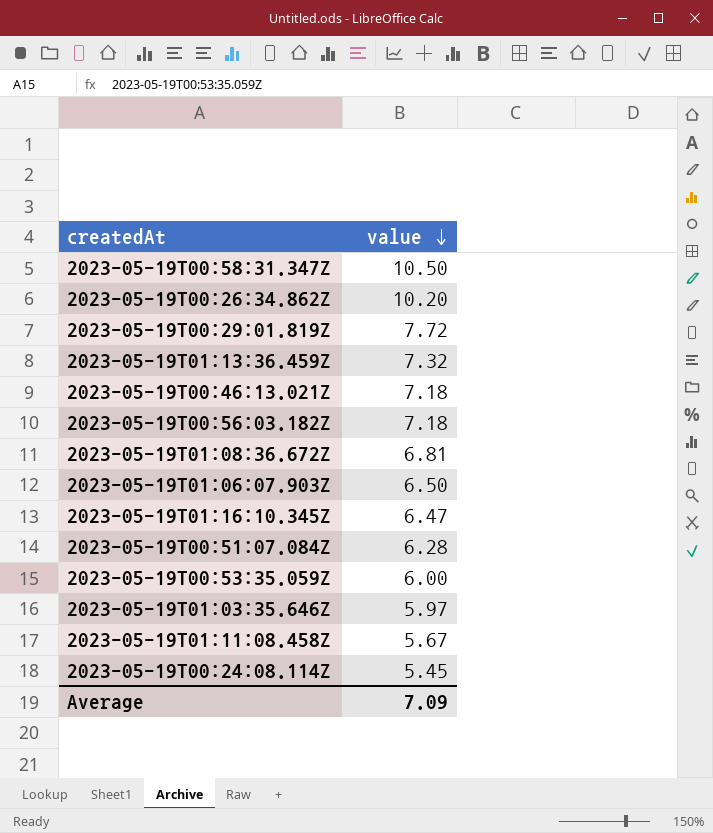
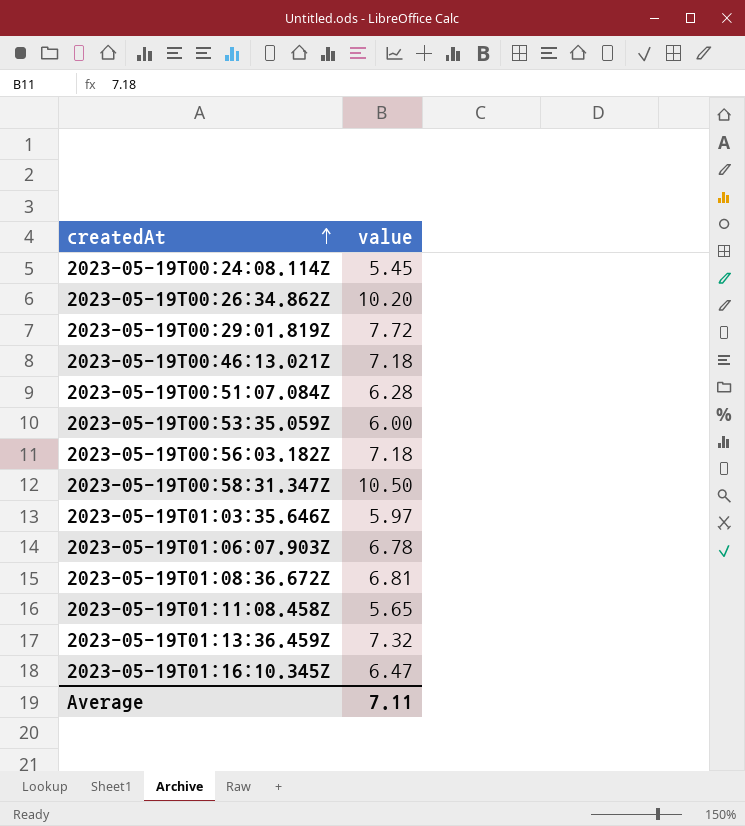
row order: value descending -> createdAt ascending
2023-05-19T01:06:07.903Z | value: 6.50 -> 6.78
2023-05-19T01:11:08.458Z | value: 5.67 -> 5.65
Average | value: 7.09 -> 7.11

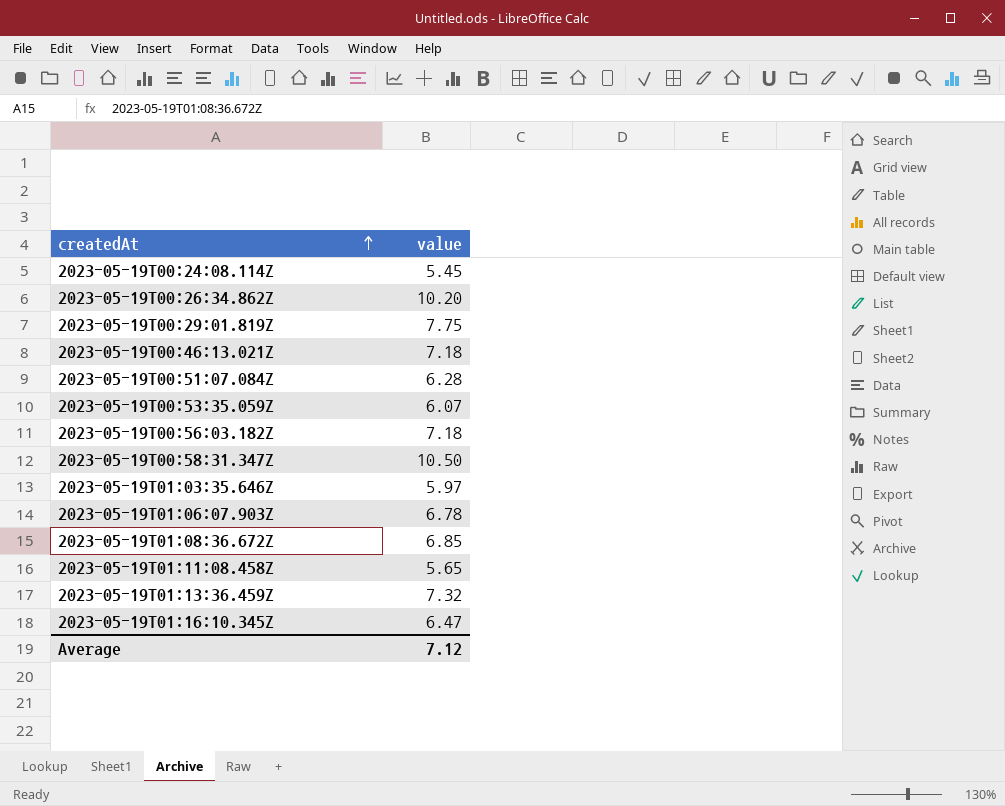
2023-05-19T00:29:01.819Z | value: 7.72 -> 7.75
2023-05-19T00:53:35.059Z | value: 6.00 -> 6.07
2023-05-19T01:08:36.672Z | value: 6.81 -> 6.85
Average | value: 7.11 -> 7.12

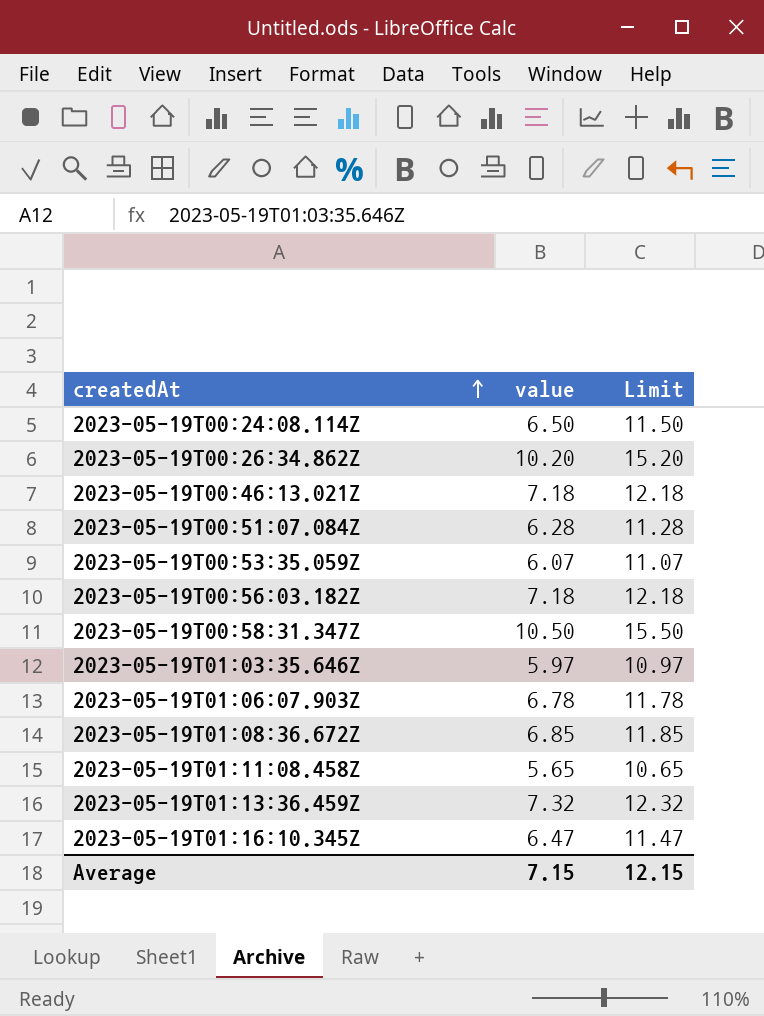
column Limit | formula: none -> [value] + 5
row 2023-05-19T00:29:01.819Z: 7.75 -> none
2023-05-19T00:24:08.114Z | value: 5.45 -> 6.50
Average | value: 7.12 -> 7.15

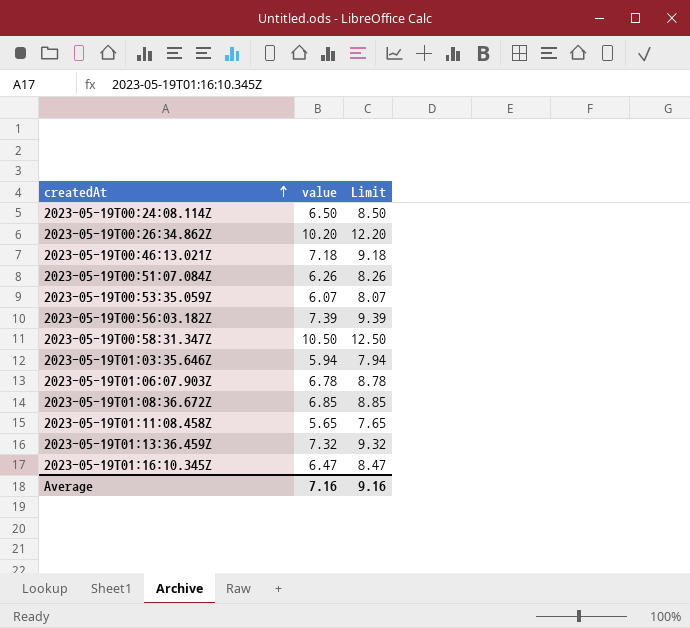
column Limit | formula: [value] + 5 -> [value] + 2
2023-05-19T00:51:07.084Z | value: 6.28 -> 6.26
2023-05-19T00:56:03.182Z | value: 7.18 -> 7.39
2023-05-19T01:03:35.646Z | value: 5.97 -> 5.94
Average | value: 7.15 -> 7.16
Average | Limit: 12.15 -> 9.16

